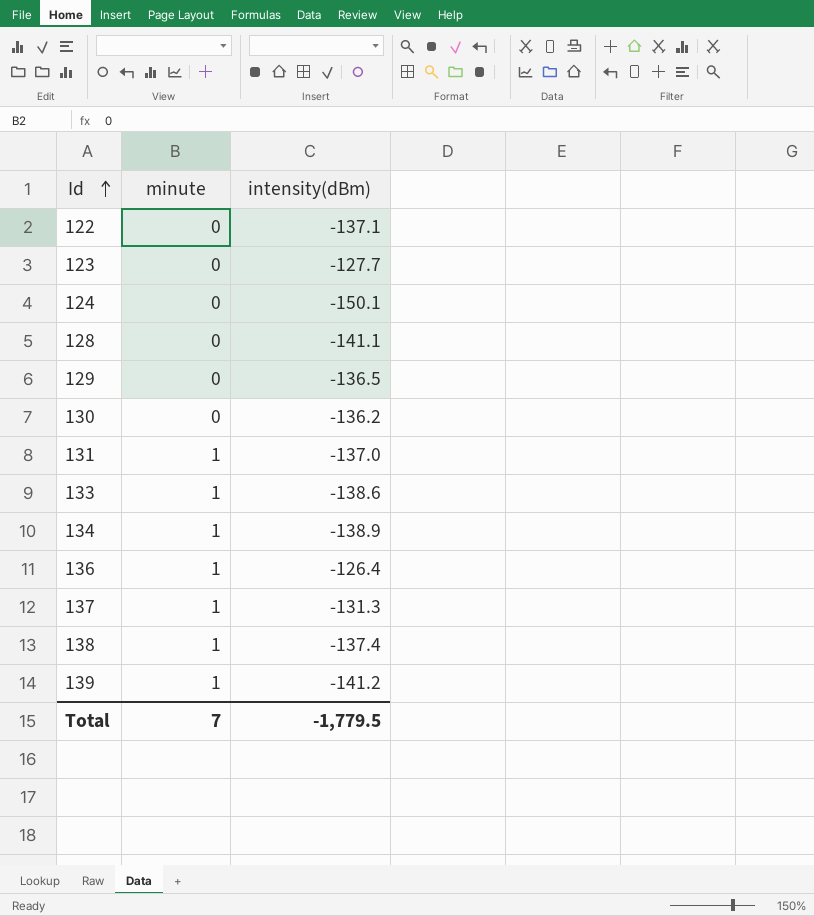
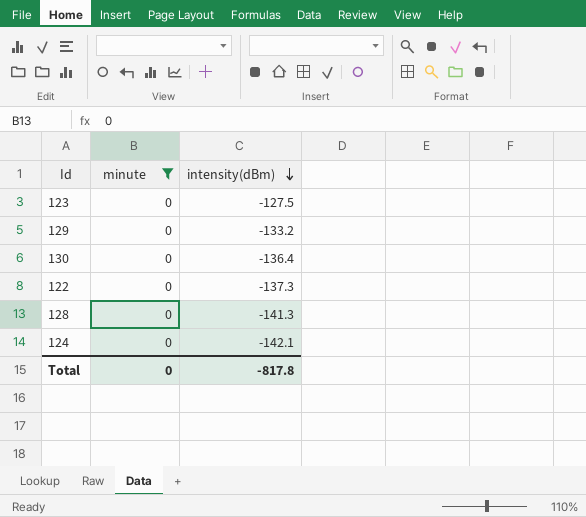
filter: none -> minute = 0
row order: Id ascending -> intensity(dBm) descending
123 | intensity(dBm): -127.7 -> -127.5
129 | intensity(dBm): -136.5 -> -133.2
130 | intensity(dBm): -136.2 -> -136.4
122 | intensity(dBm): -137.1 -> -137.3
128 | intensity(dBm): -141.1 -> -141.3
124 | intensity(dBm): -150.1 -> -142.1
Total | minute: 7 -> 0
Total | intensity(dBm): -1,779.5 -> -817.8

